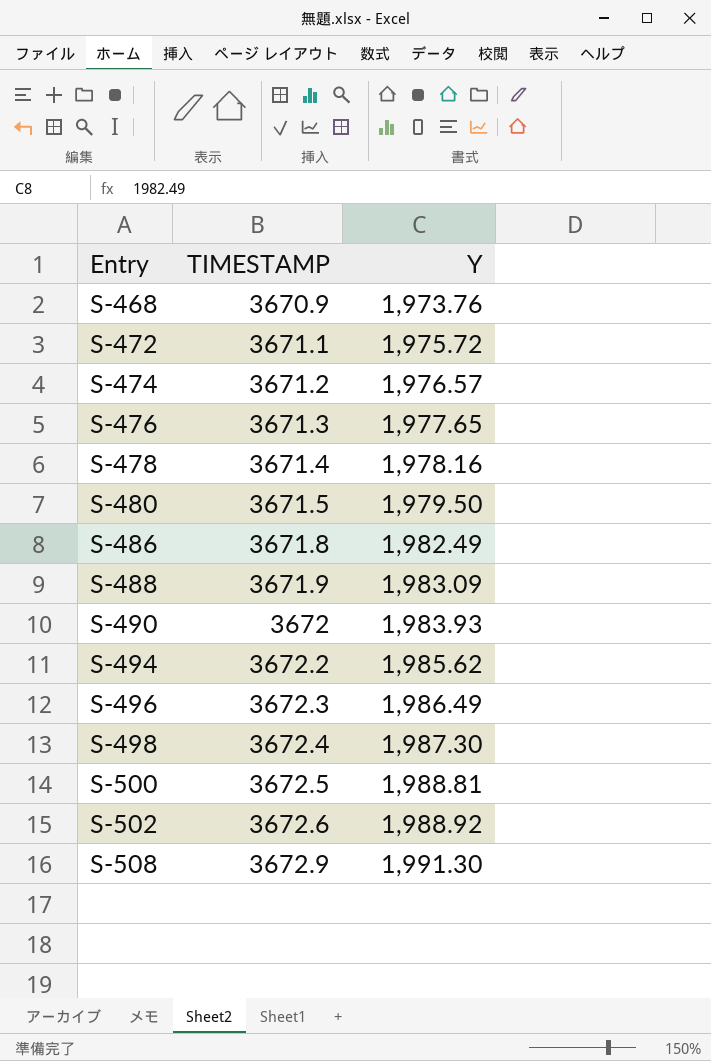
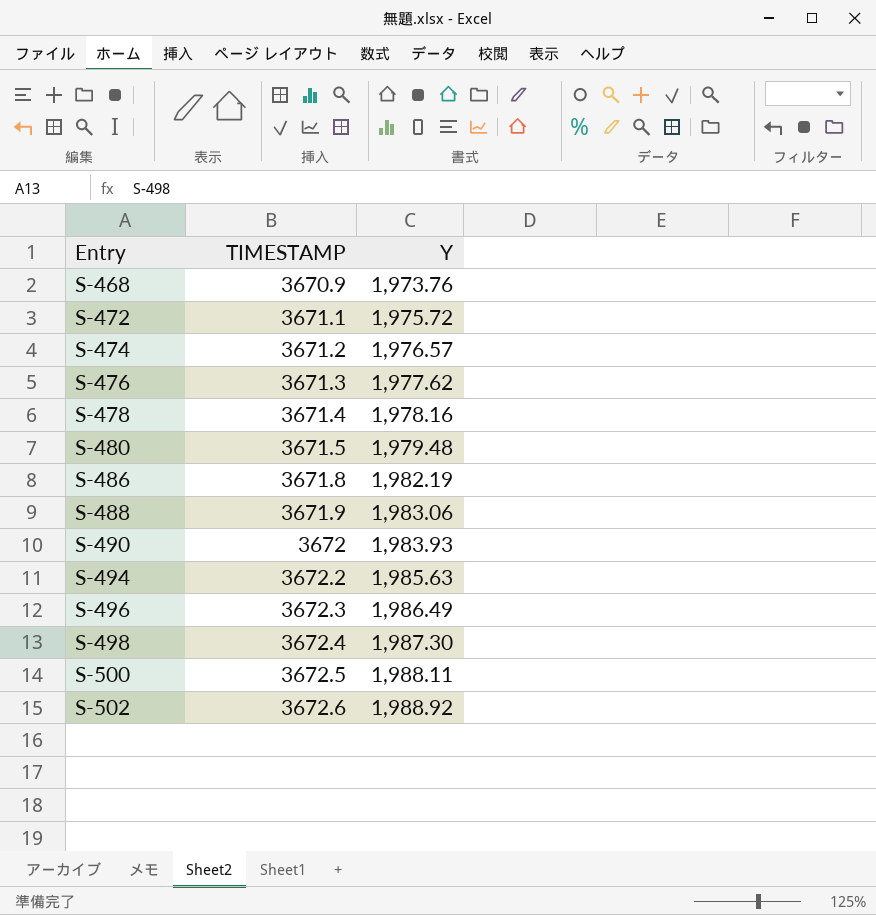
row S-508: 3672.9 | 1,991.30 -> none
S-476 | Y: 1,977.65 -> 1,977.62
S-480 | Y: 1,979.50 -> 1,979.48
S-486 | Y: 1,982.49 -> 1,982.19
S-488 | Y: 1,983.09 -> 1,983.06
S-494 | Y: 1,985.62 -> 1,985.63
S-500 | Y: 1,988.81 -> 1,988.11

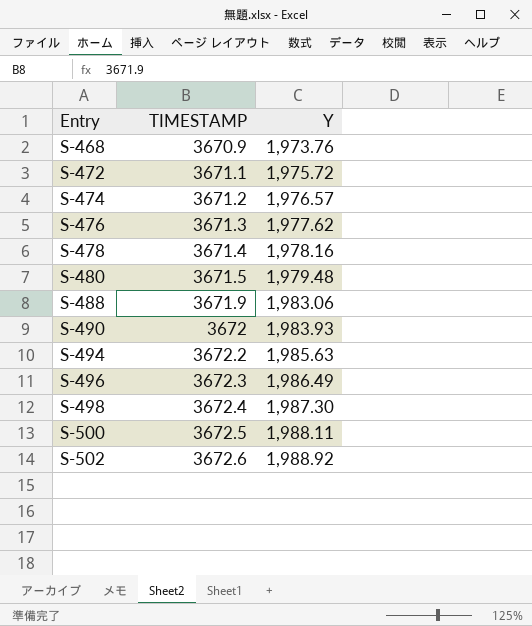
row S-486: 3671.8 | 1,982.19 -> none

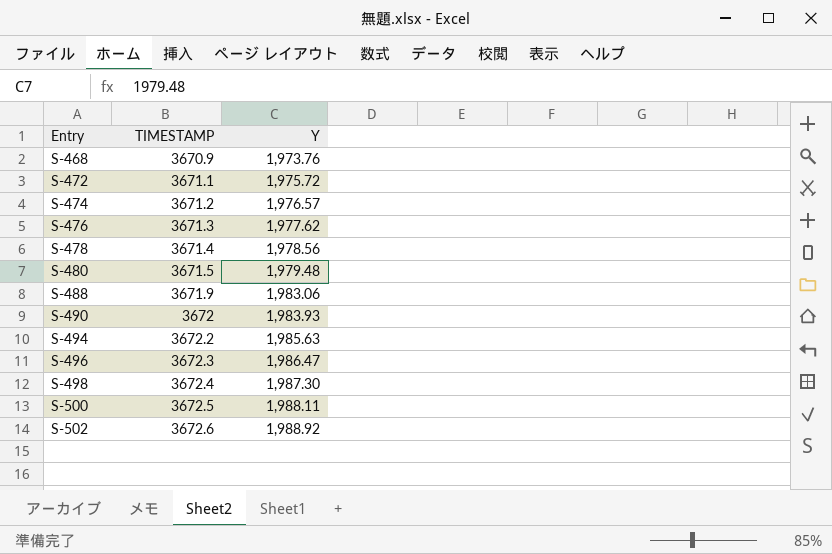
S-478 | Y: 1,978.16 -> 1,978.56
S-496 | Y: 1,986.49 -> 1,986.47

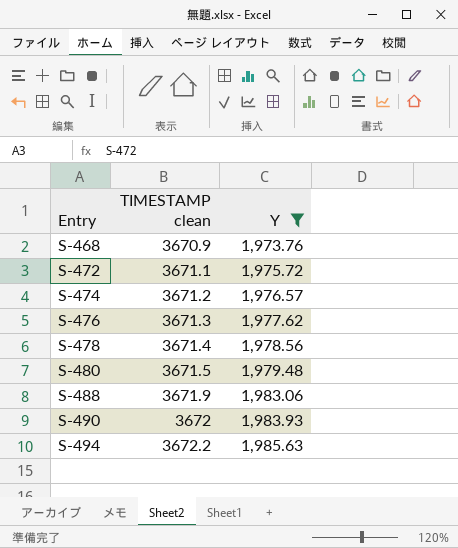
filter: none -> Y <= 1,985.63
column name: TIMESTAMP -> TIMESTAMP clean

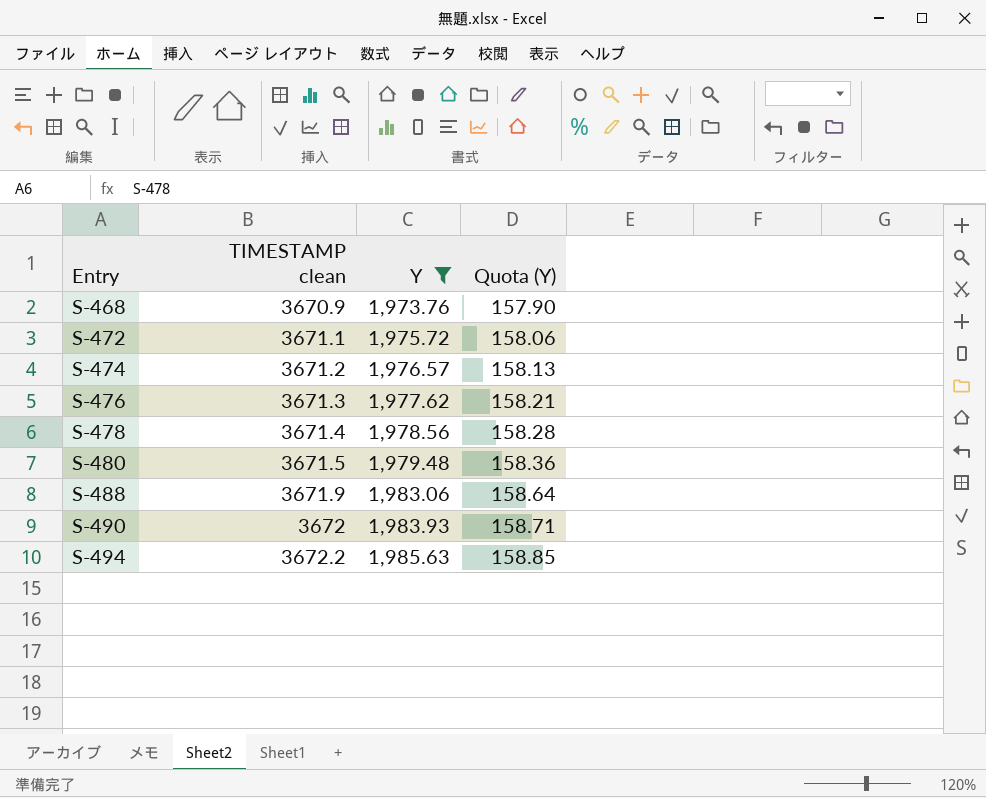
column Quota (Y) | formula: none -> [Y] * 0.08

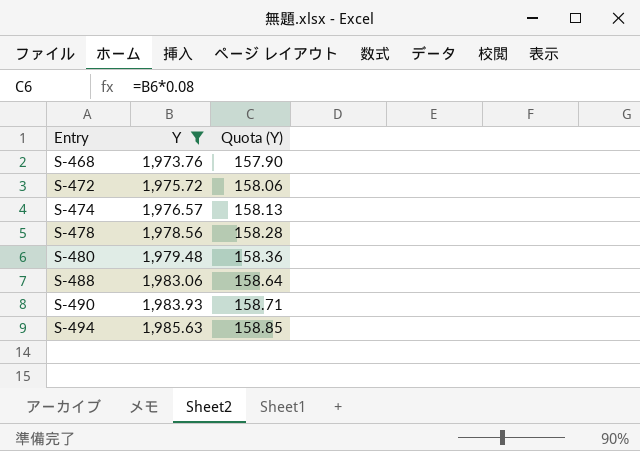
column TIMESTAMP clean | position: 2 -> none
row S-476: 3671.3 | 1,977.62 | 158.21 -> none

